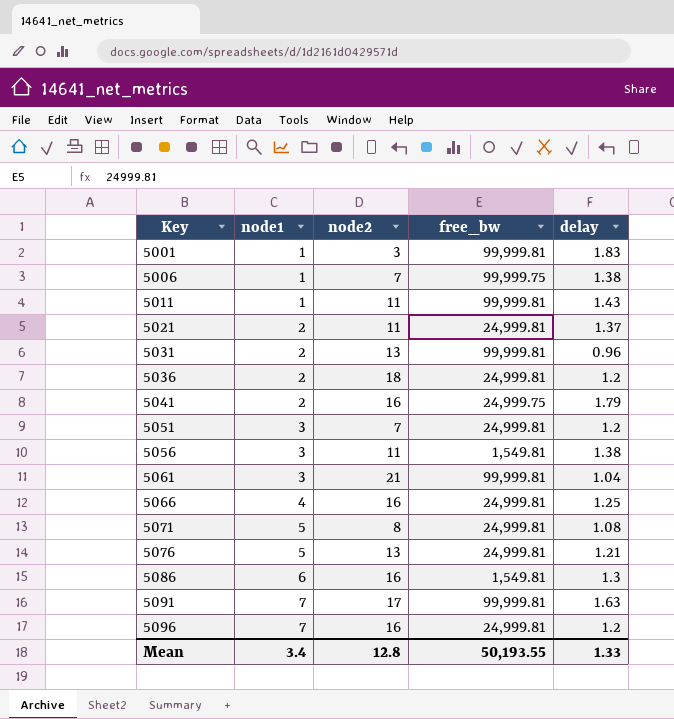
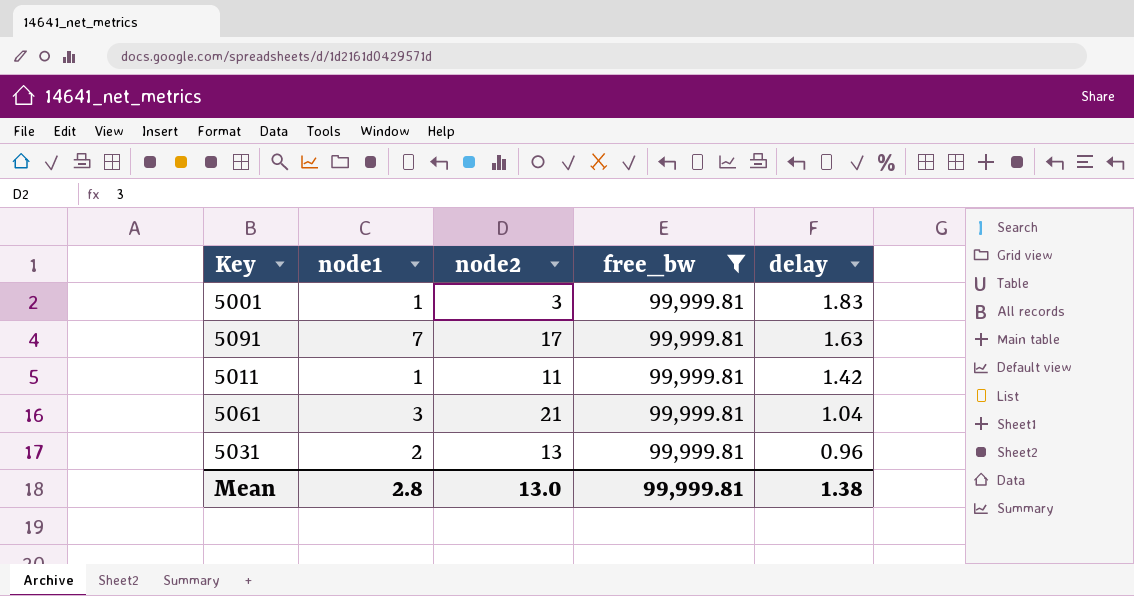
filter: none -> free_bw = 99,999.81
row order: Key ascending -> delay descending
5011 | delay: 1.43 -> 1.42
Mean | node1: 3.4 -> 2.8
Mean | node2: 12.8 -> 13.0
Mean | free_bw: 50,193.55 -> 99,999.81
Mean | delay: 1.33 -> 1.38

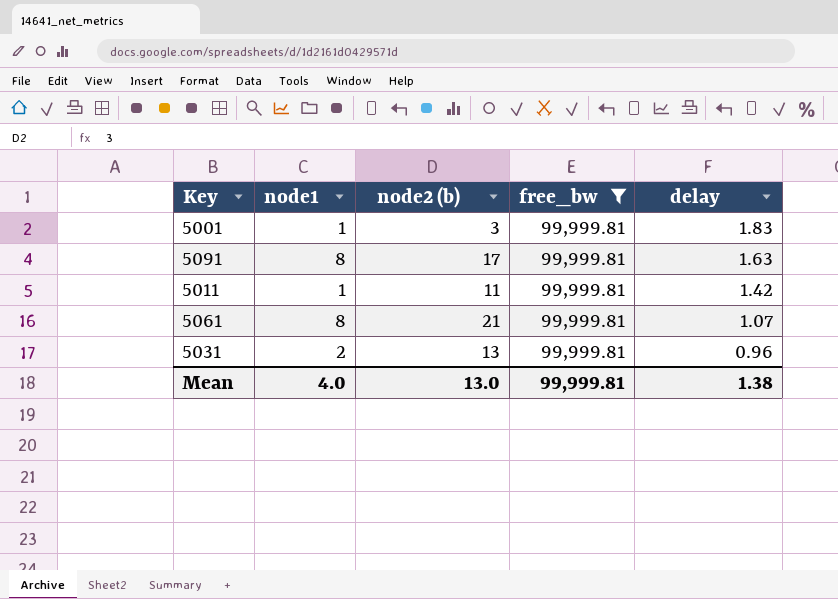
column name: node2 -> node2 (b)
5091 | node1: 7 -> 8
5061 | node1: 3 -> 8
5061 | delay: 1.04 -> 1.07
Mean | node1: 2.8 -> 4.0

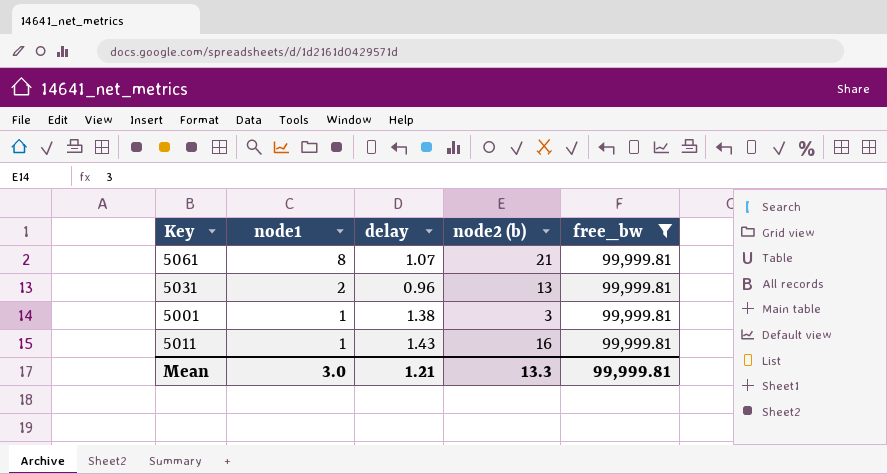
row order: delay descending -> node1 descending
column delay | position: 5 -> 3
row 5091: 8 | 17 | 99,999.81 | 1.63 -> none
5001 | delay: 1.83 -> 1.38
5011 | delay: 1.42 -> 1.43
5011 | node2 (b): 11 -> 16
Mean | node1: 4.0 -> 3.0
Mean | delay: 1.38 -> 1.21
Mean | node2 (b): 13.0 -> 13.3

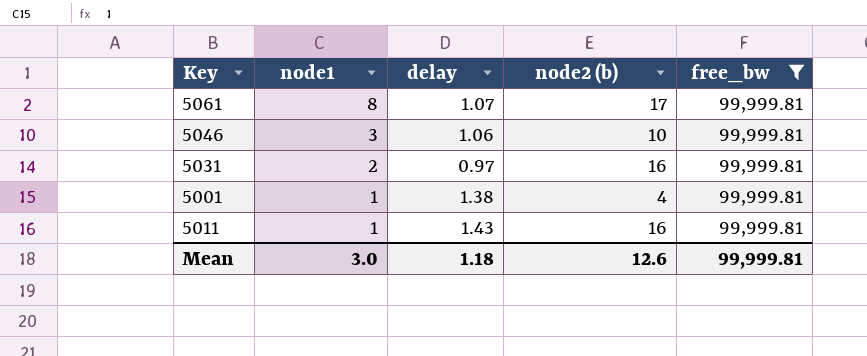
5061 | node2 (b): 21 -> 17
row 5046: none -> 3 | 1.06 | 10 | 99,999.81
5031 | delay: 0.96 -> 0.97
5031 | node2 (b): 13 -> 16
5001 | node2 (b): 3 -> 4
Mean | delay: 1.21 -> 1.18
Mean | node2 (b): 13.3 -> 12.6

